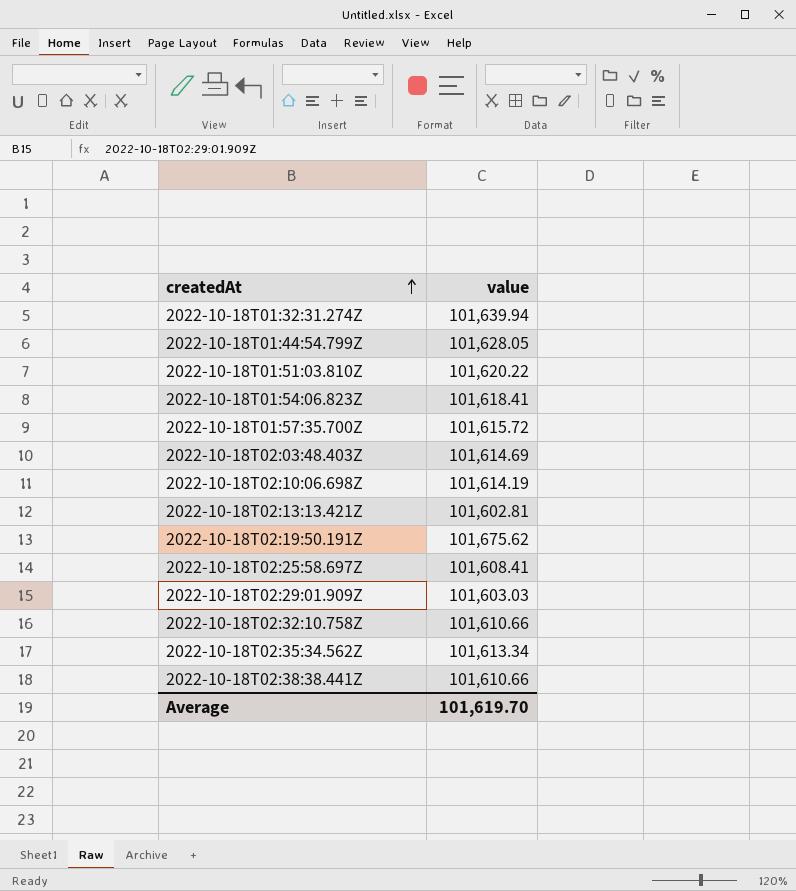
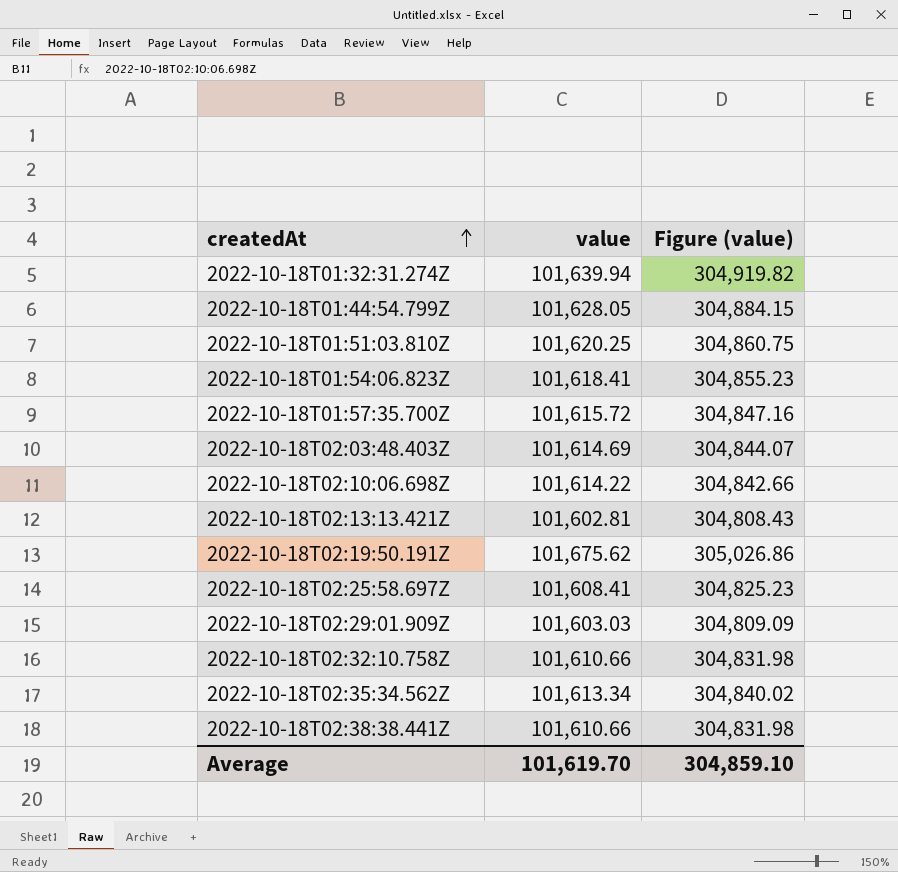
column Figure (value) | formula: none -> [value] * 3
2022-10-18T01:51:03.810Z | value: 101,620.22 -> 101,620.25
2022-10-18T02:10:06.698Z | value: 101,614.19 -> 101,614.22

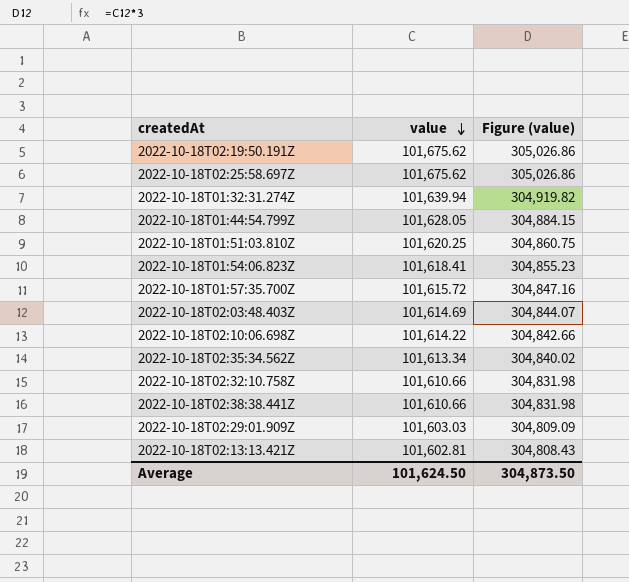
row order: createdAt ascending -> value descending
2022-10-18T02:25:58.697Z | value: 101,608.41 -> 101,675.62
2022-10-18T02:25:58.697Z | Figure (value): 304,825.23 -> 305,026.86
Average | value: 101,619.70 -> 101,624.50
Average | Figure (value): 304,859.10 -> 304,873.50

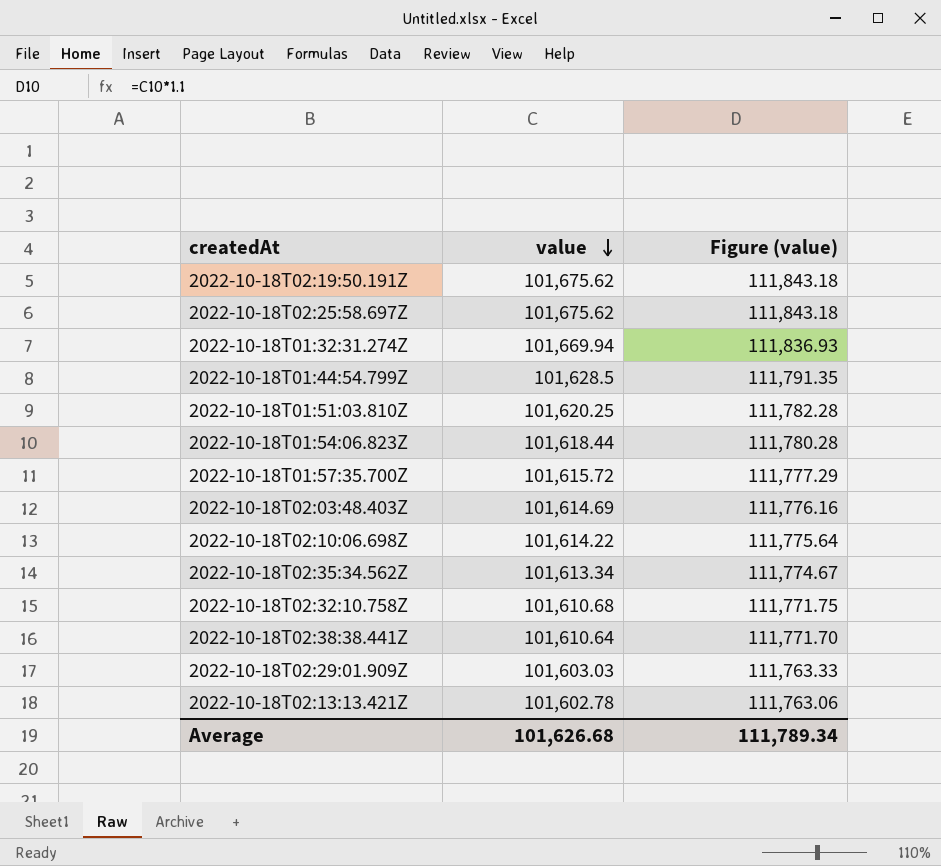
column Figure (value) | formula: [value] * 3 -> [value] * 1.1
2022-10-18T01:32:31.274Z | value: 101,639.94 -> 101,669.94
2022-10-18T01:44:54.799Z | value: 101,628.05 -> 101,628.5
2022-10-18T01:54:06.823Z | value: 101,618.41 -> 101,618.44
2022-10-18T02:32:10.758Z | value: 101,610.66 -> 101,610.68
2022-10-18T02:38:38.441Z | value: 101,610.66 -> 101,610.64
2022-10-18T02:13:13.421Z | value: 101,602.81 -> 101,602.78
Average | value: 101,624.50 -> 101,626.68
Average | Figure (value): 304,873.50 -> 111,789.34

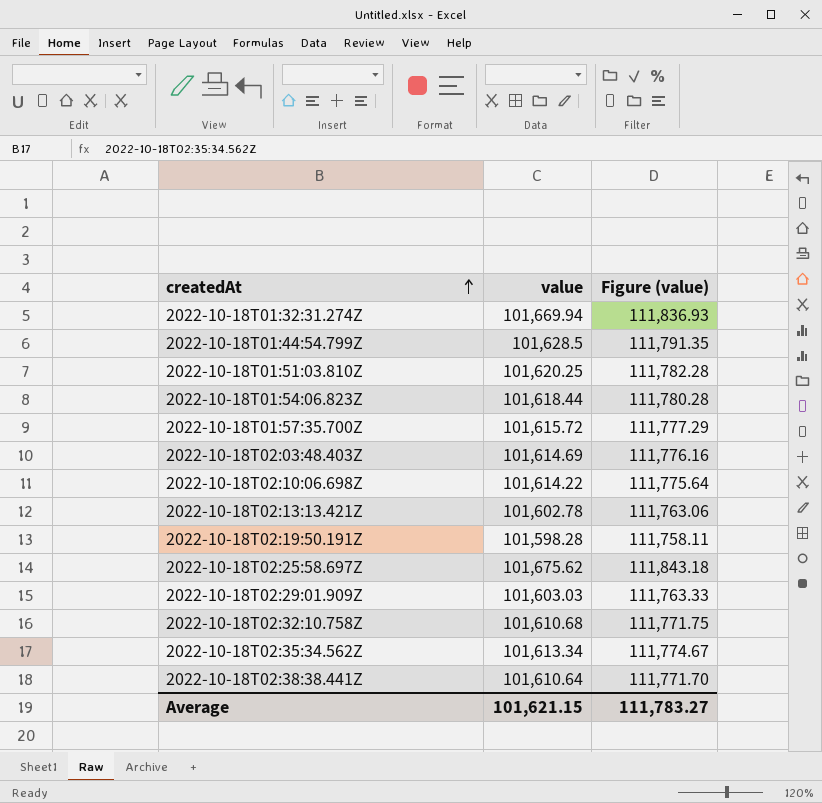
row order: value descending -> createdAt ascending
2022-10-18T02:19:50.191Z | value: 101,675.62 -> 101,598.28
2022-10-18T02:19:50.191Z | Figure (value): 111,843.18 -> 111,758.11
Average | value: 101,626.68 -> 101,621.15
Average | Figure (value): 111,789.34 -> 111,783.27

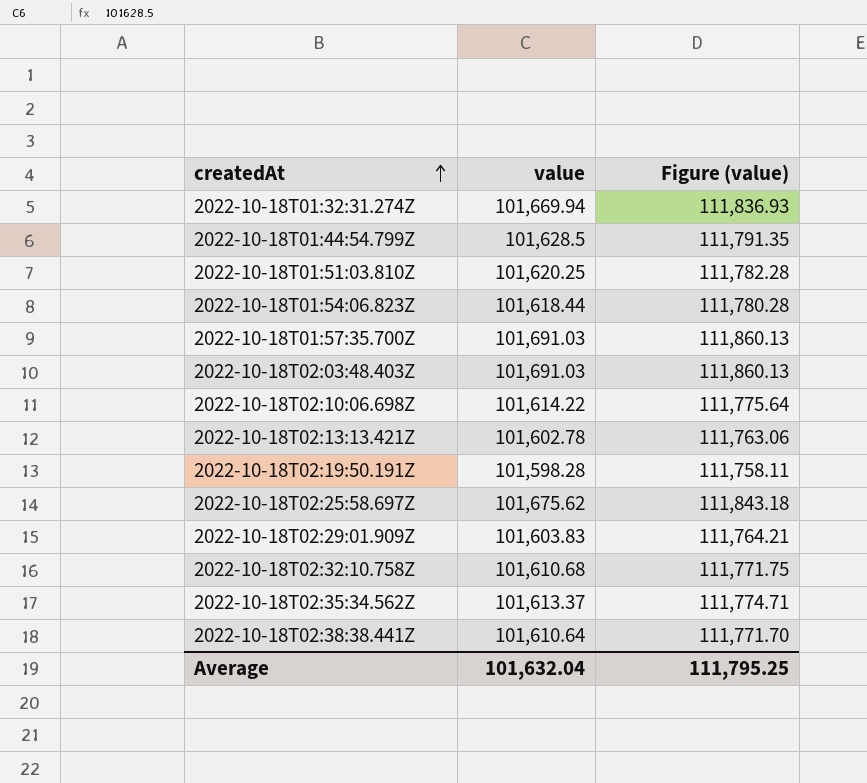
2022-10-18T01:57:35.700Z | value: 101,615.72 -> 101,691.03
2022-10-18T01:57:35.700Z | Figure (value): 111,777.29 -> 111,860.13
2022-10-18T02:03:48.403Z | value: 101,614.69 -> 101,691.03
2022-10-18T02:03:48.403Z | Figure (value): 111,776.16 -> 111,860.13
2022-10-18T02:29:01.909Z | value: 101,603.03 -> 101,603.83
2022-10-18T02:29:01.909Z | Figure (value): 111,763.33 -> 111,764.21
2022-10-18T02:35:34.562Z | value: 101,613.34 -> 101,613.37
2022-10-18T02:35:34.562Z | Figure (value): 111,774.67 -> 111,774.71
Average | value: 101,621.15 -> 101,632.04
Average | Figure (value): 111,783.27 -> 111,795.25

